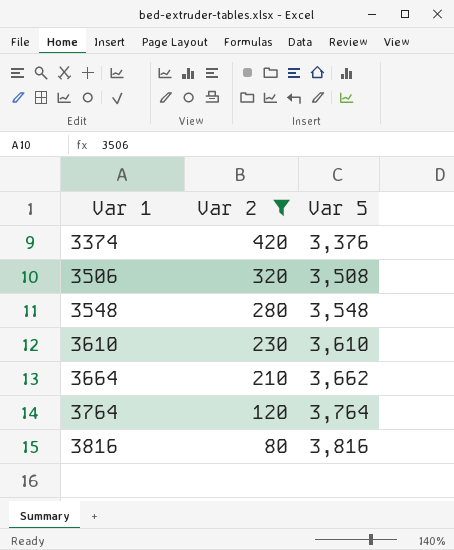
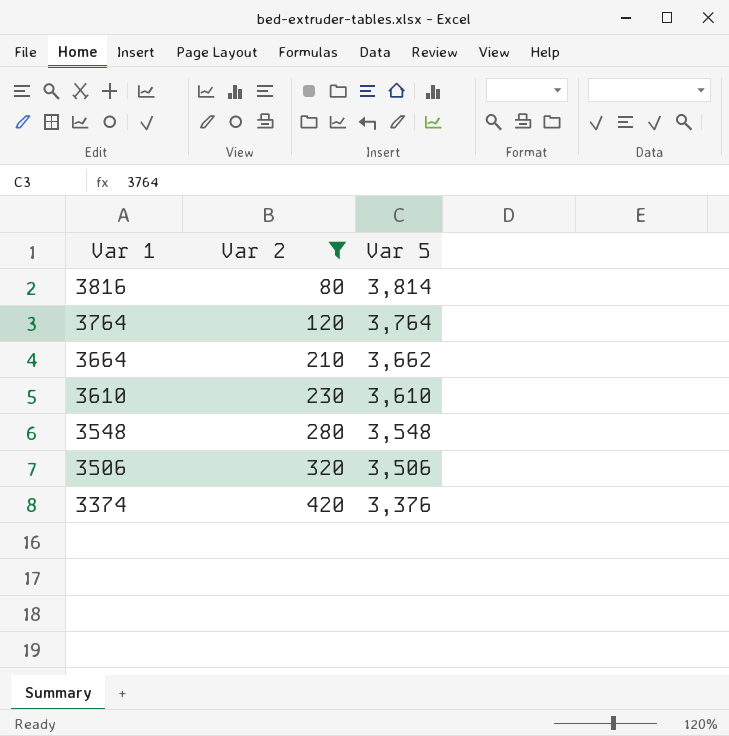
row order: Var 1 ascending -> Var 1 descending
3816 | Var 5: 3,816 -> 3,814
3506 | Var 5: 3,508 -> 3,506

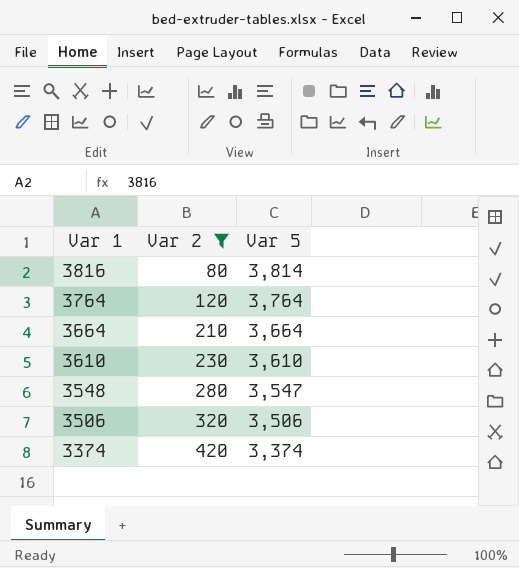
3664 | Var 5: 3,662 -> 3,664
3548 | Var 5: 3,548 -> 3,547
3374 | Var 5: 3,376 -> 3,374

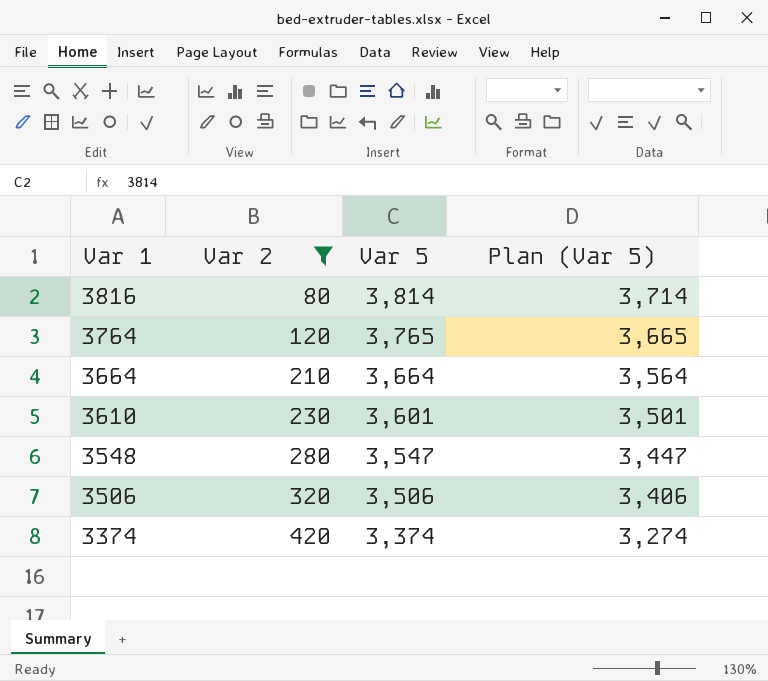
column Plan (Var 5) | formula: none -> [Var 5] - 100
3764 | Var 5: 3,764 -> 3,765
3610 | Var 5: 3,610 -> 3,601

